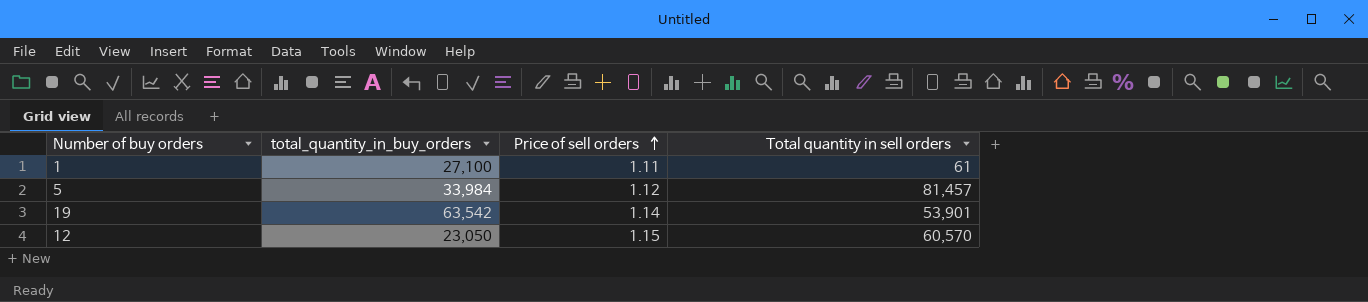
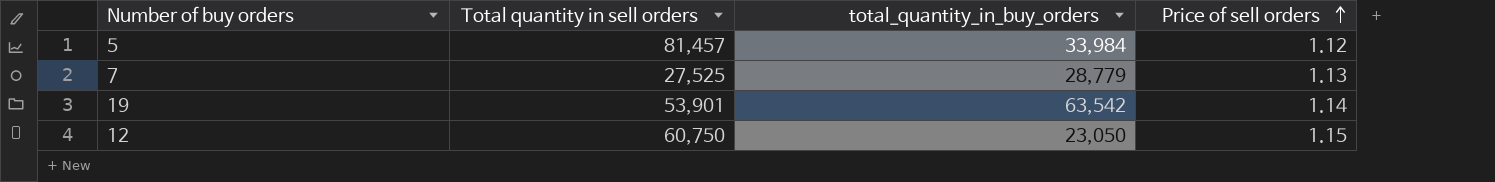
column Total quantity in sell orders | position: 4 -> 2
row 1: 27,100 | 1.11 | 61 -> none
row 7: none -> 27,525 | 28,779 | 1.13
12 | Total quantity in sell orders: 60,570 -> 60,750

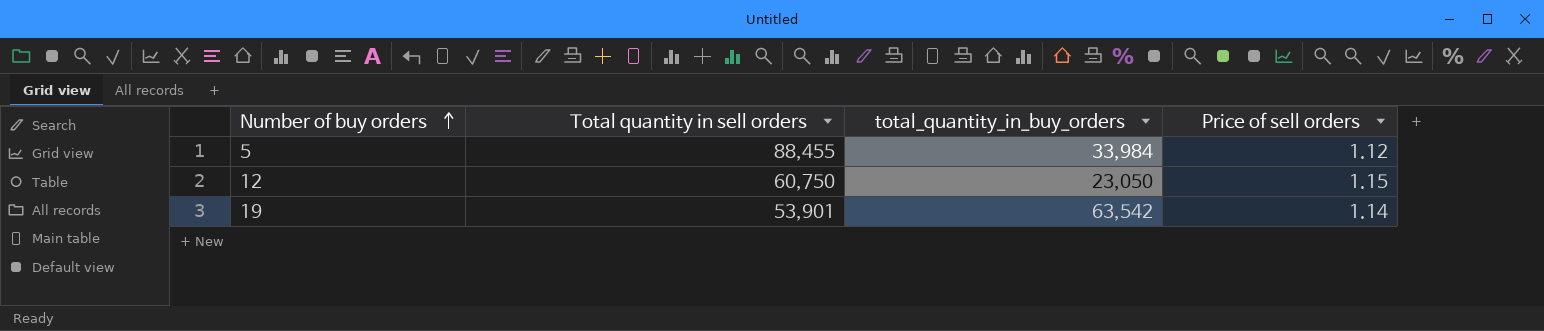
row order: Price of sell orders ascending -> Number of buy orders ascending
row 7: 27,525 | 28,779 | 1.13 -> none
5 | Total quantity in sell orders: 81,457 -> 88,455

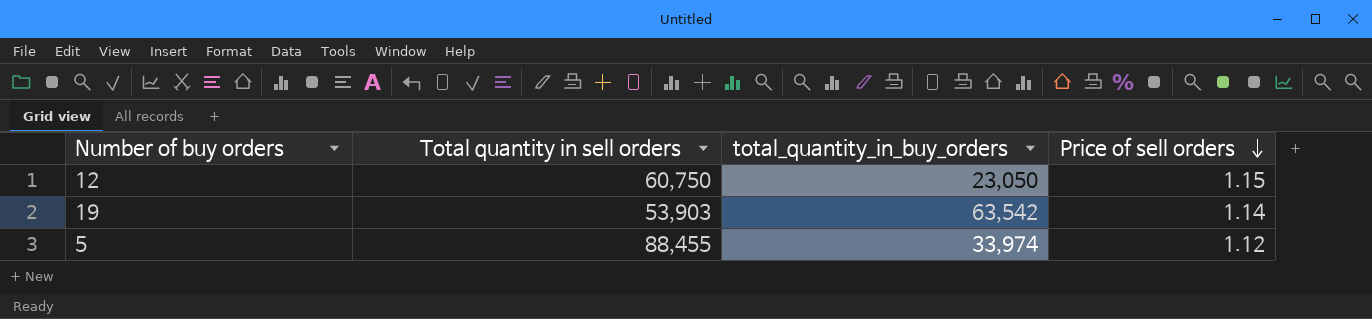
row order: Number of buy orders ascending -> Price of sell orders descending
19 | Total quantity in sell orders: 53,901 -> 53,903
5 | total_quantity_in_buy_orders: 33,984 -> 33,974

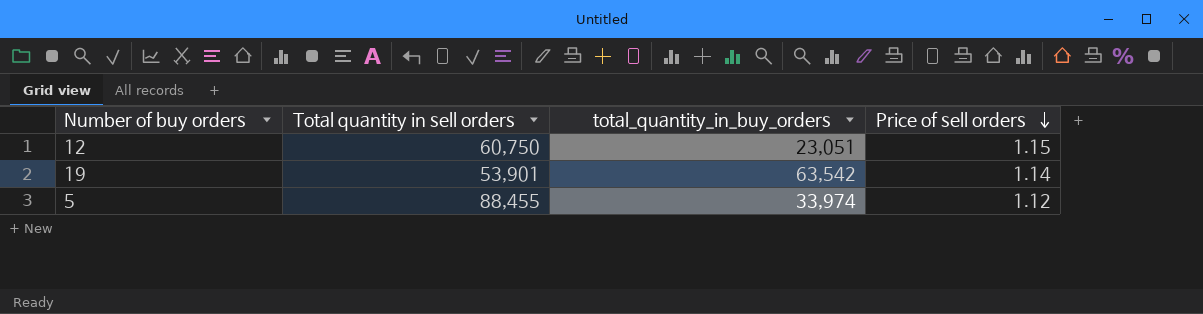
12 | total_quantity_in_buy_orders: 23,050 -> 23,051
19 | Total quantity in sell orders: 53,903 -> 53,901

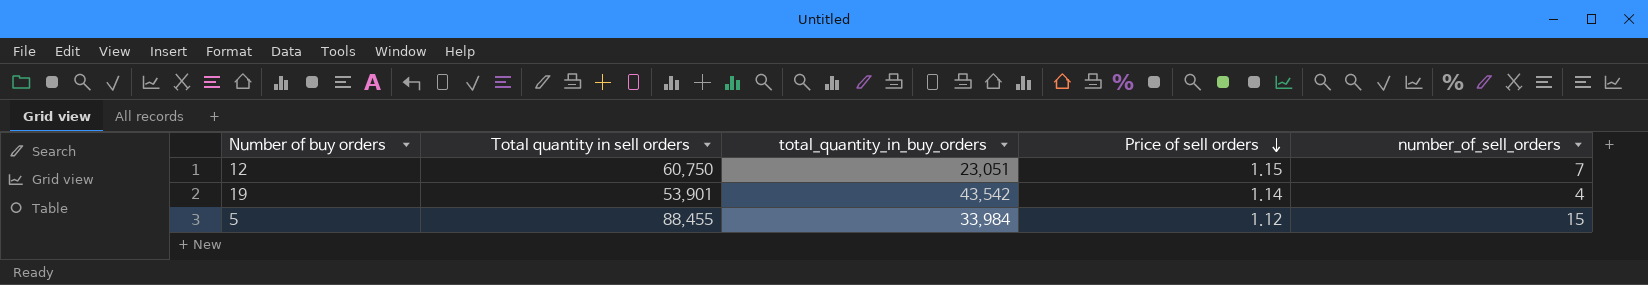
column number_of_sell_orders | position: none -> 5
19 | total_quantity_in_buy_orders: 63,542 -> 43,542
5 | total_quantity_in_buy_orders: 33,974 -> 33,984

